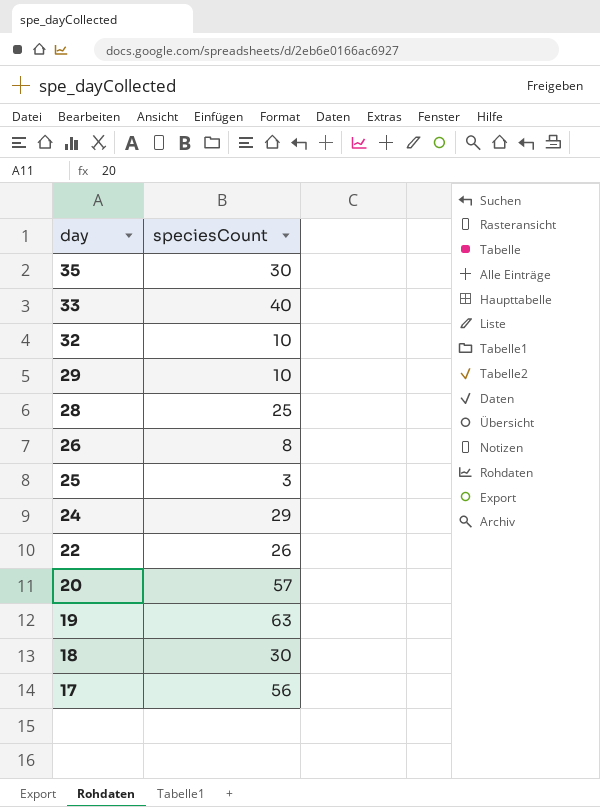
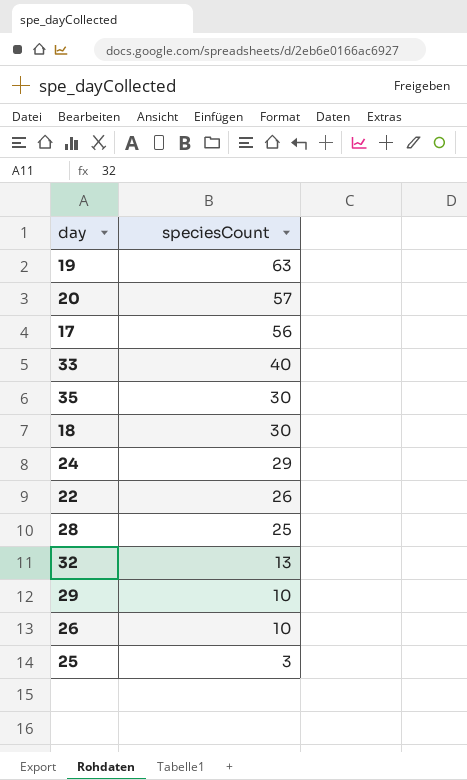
row order: day descending -> speciesCount descending
32 | speciesCount: 10 -> 13
26 | speciesCount: 8 -> 10

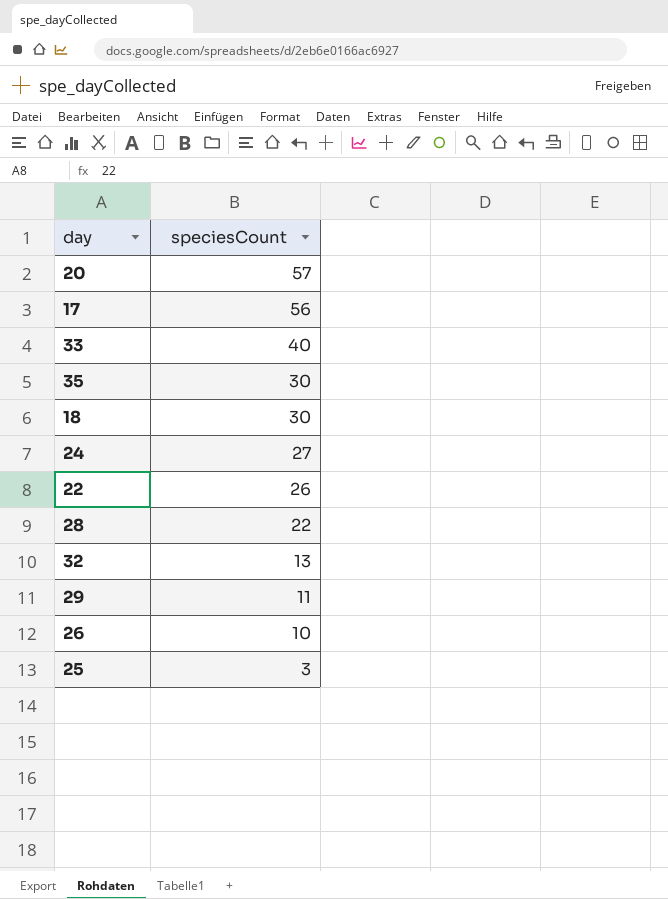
row 19: 63 -> none
24 | speciesCount: 29 -> 27
28 | speciesCount: 25 -> 22
29 | speciesCount: 10 -> 11

